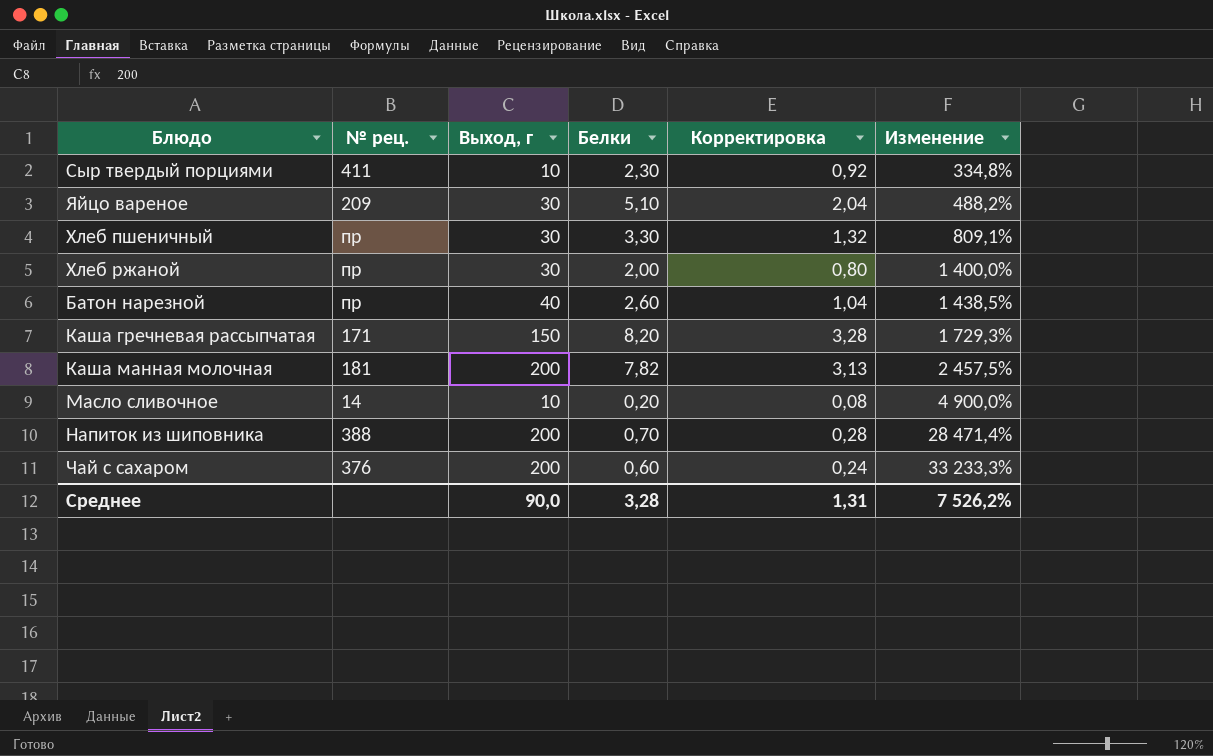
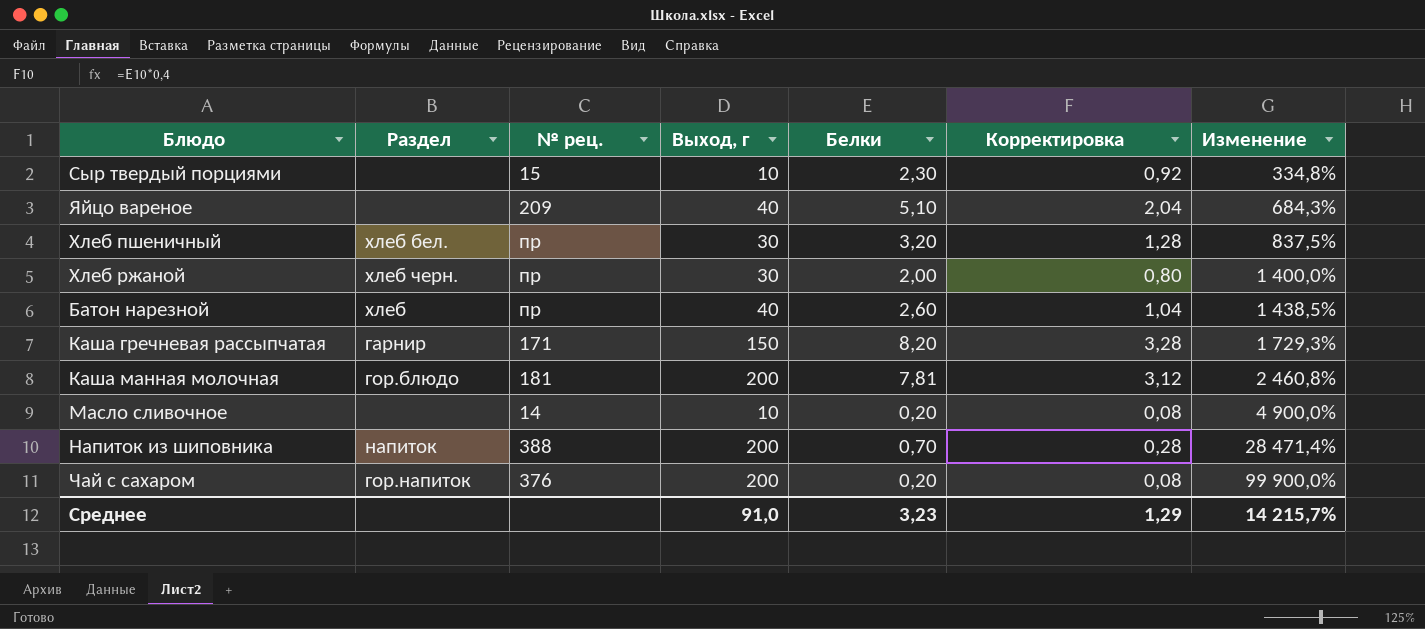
column Раздел | position: none -> 2
Сыр твердый порциями | № рец.: 411 -> 15
Яйцо вареное | Выход, г: 30 -> 40
Яйцо вареное | Изменение: 488,2% -> 684,3%
Хлеб пшеничный | Белки: 3,30 -> 3,20
Хлеб пшеничный | Корректировка: 1,32 -> 1,28
Хлеб пшеничный | Изменение: 809,1% -> 837,5%
Каша манная молочная | Белки: 7,82 -> 7,81
Каша манная молочная | Корректировка: 3,13 -> 3,12
Каша манная молочная | Изменение: 2 457,5% -> 2 460,8%
Чай с сахаром | Белки: 0,60 -> 0,20
Чай с сахаром | Корректировка: 0,24 -> 0,08
Чай с сахаром | Изменение: 33 233,3% -> 99 900,0%
Среднее | Выход, г: 90,0 -> 91,0
Среднее | Белки: 3,28 -> 3,23
Среднее | Корректировка: 1,31 -> 1,29
Среднее | Изменение: 7 526,2% -> 14 215,7%

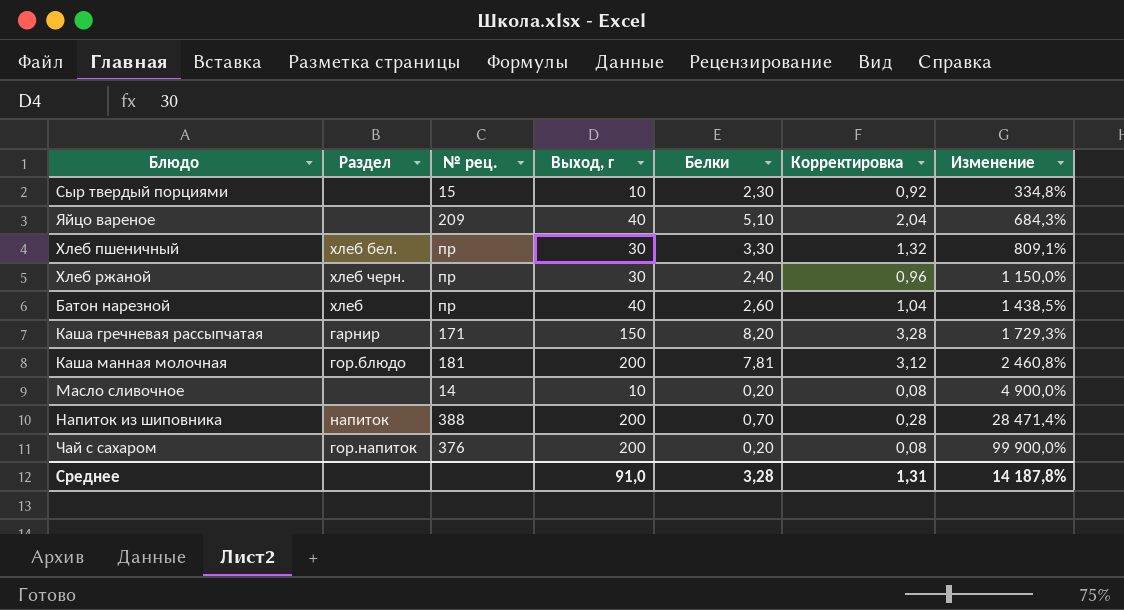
Хлеб пшеничный | Белки: 3,20 -> 3,30
Хлеб пшеничный | Корректировка: 1,28 -> 1,32
Хлеб пшеничный | Изменение: 837,5% -> 809,1%
Хлеб ржаной | Белки: 2,00 -> 2,40
Хлеб ржаной | Корректировка: 0,80 -> 0,96
Хлеб ржаной | Изменение: 1 400,0% -> 1 150,0%
Среднее | Белки: 3,23 -> 3,28
Среднее | Корректировка: 1,29 -> 1,31
Среднее | Изменение: 14 215,7% -> 14 187,8%

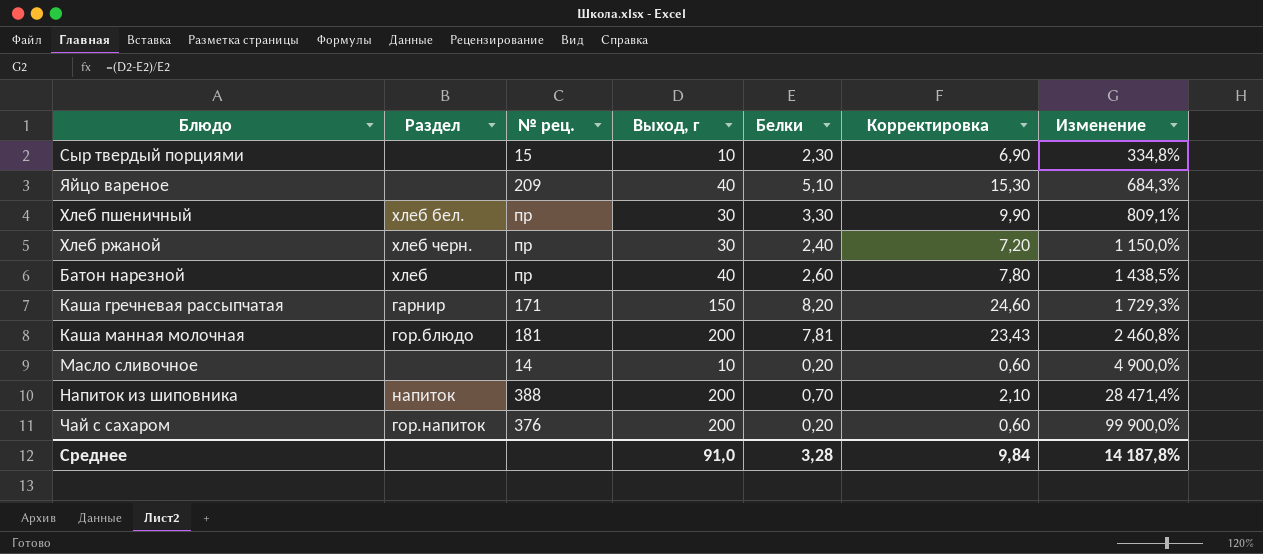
column Корректировка | formula: [Белки] * 0,4 -> [Белки] * 3
Среднее | Корректировка: 1,31 -> 9,84

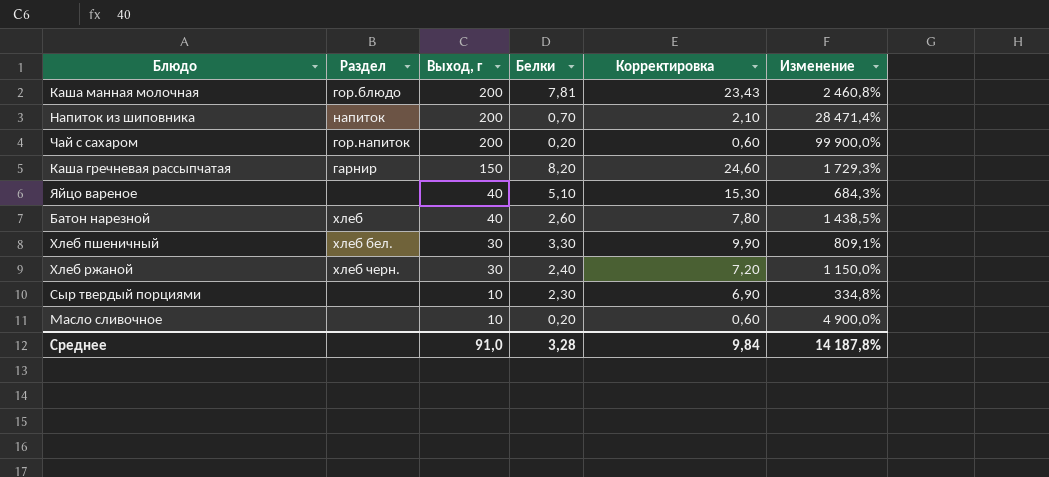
row order: Изменение ascending -> Выход, г descending
column № рец. | position: 3 -> none

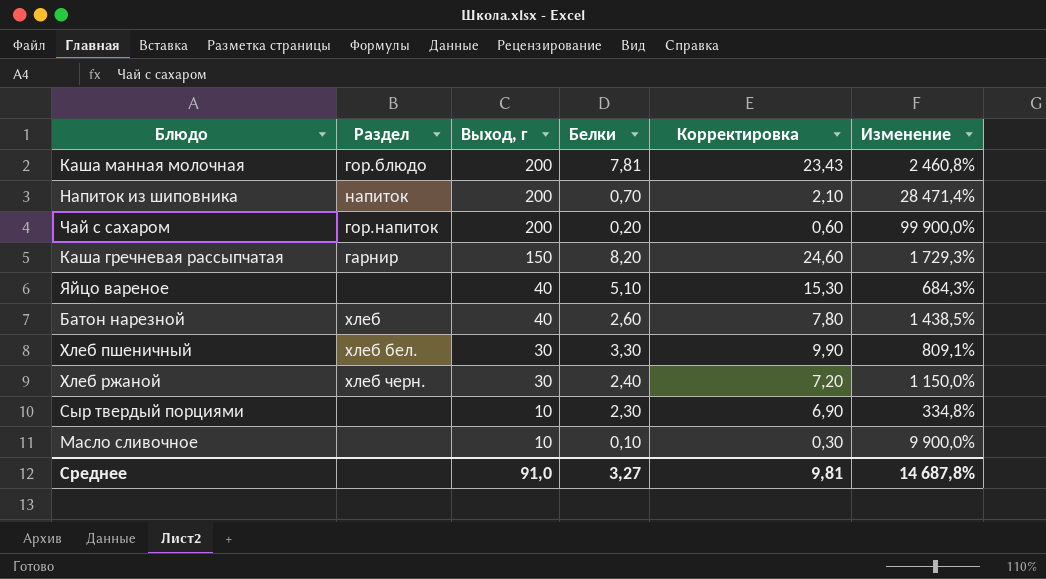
Масло сливочное | Белки: 0,20 -> 0,10
Масло сливочное | Корректировка: 0,60 -> 0,30
Масло сливочное | Изменение: 4 900,0% -> 9 900,0%
Среднее | Белки: 3,28 -> 3,27
Среднее | Корректировка: 9,84 -> 9,81
Среднее | Изменение: 14 187,8% -> 14 687,8%

